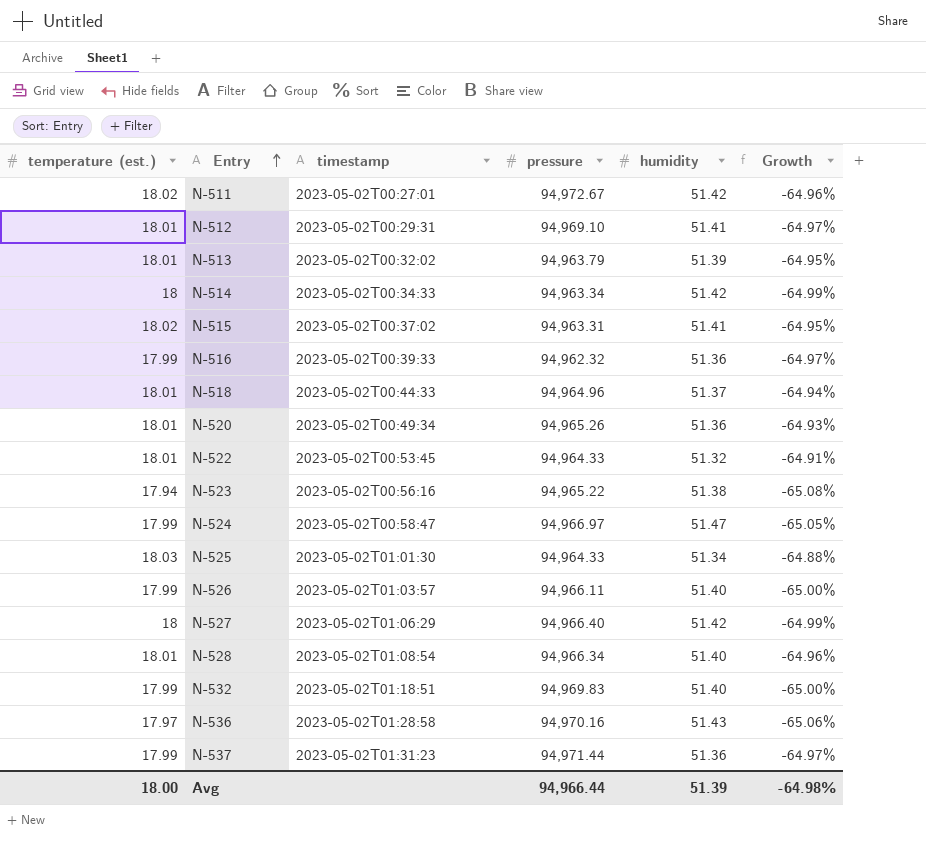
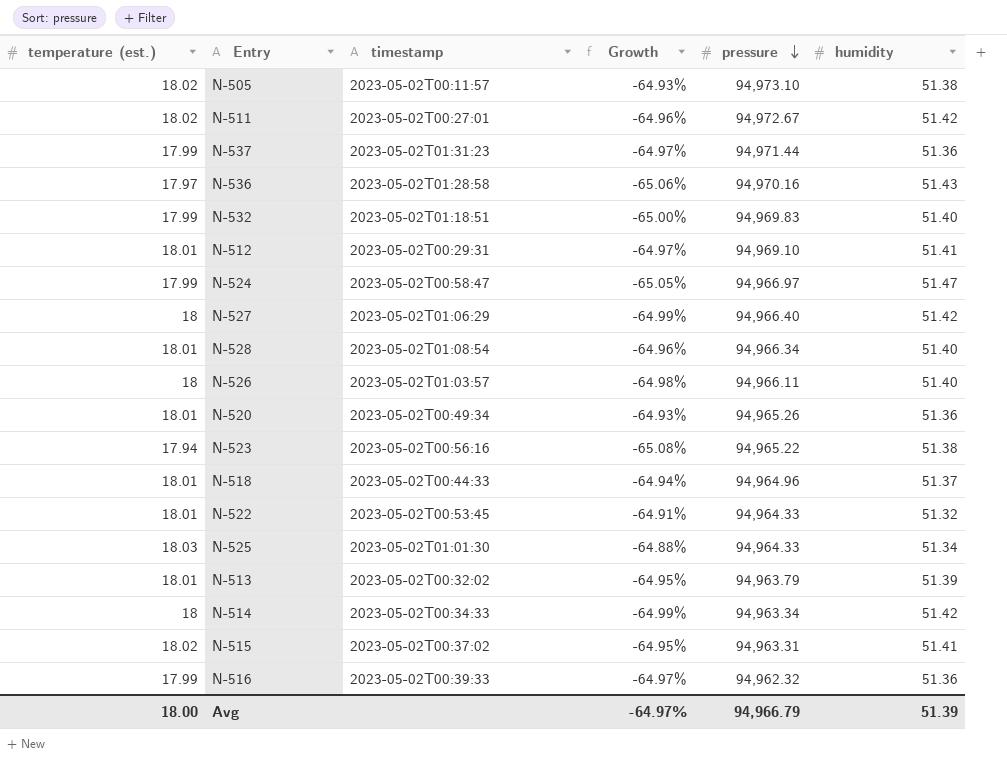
row order: Entry ascending -> pressure descending
column Growth | position: 6 -> 4
row N-505: none -> 18.02 | 2023-05-02T00:11:57 | -64.93% | 94,973.10 | 51.38
N-526 | temperature (est.): 17.99 -> 18
N-526 | Growth: -65.00% -> -64.98%
Avg | Growth: -64.98% -> -64.97%
Avg | pressure: 94,966.44 -> 94,966.79

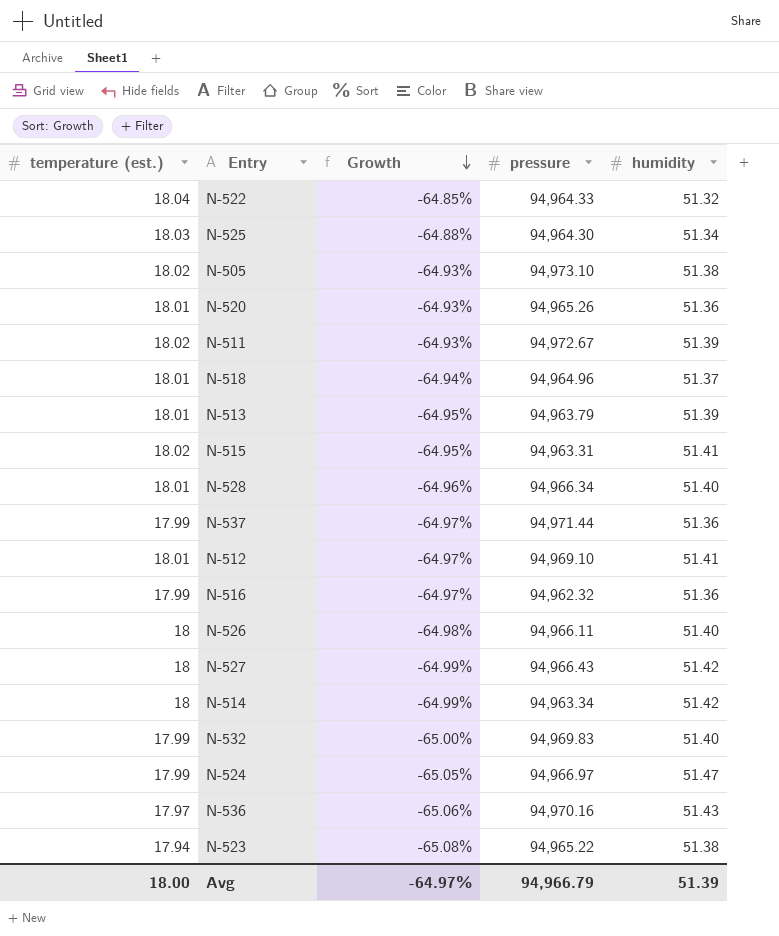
row order: pressure descending -> Growth descending
column timestamp | position: 3 -> none
N-522 | temperature (est.): 18.01 -> 18.04
N-522 | Growth: -64.91% -> -64.85%
N-525 | pressure: 94,964.33 -> 94,964.30
N-511 | Growth: -64.96% -> -64.93%
N-511 | humidity: 51.42 -> 51.39
N-527 | pressure: 94,966.40 -> 94,966.43

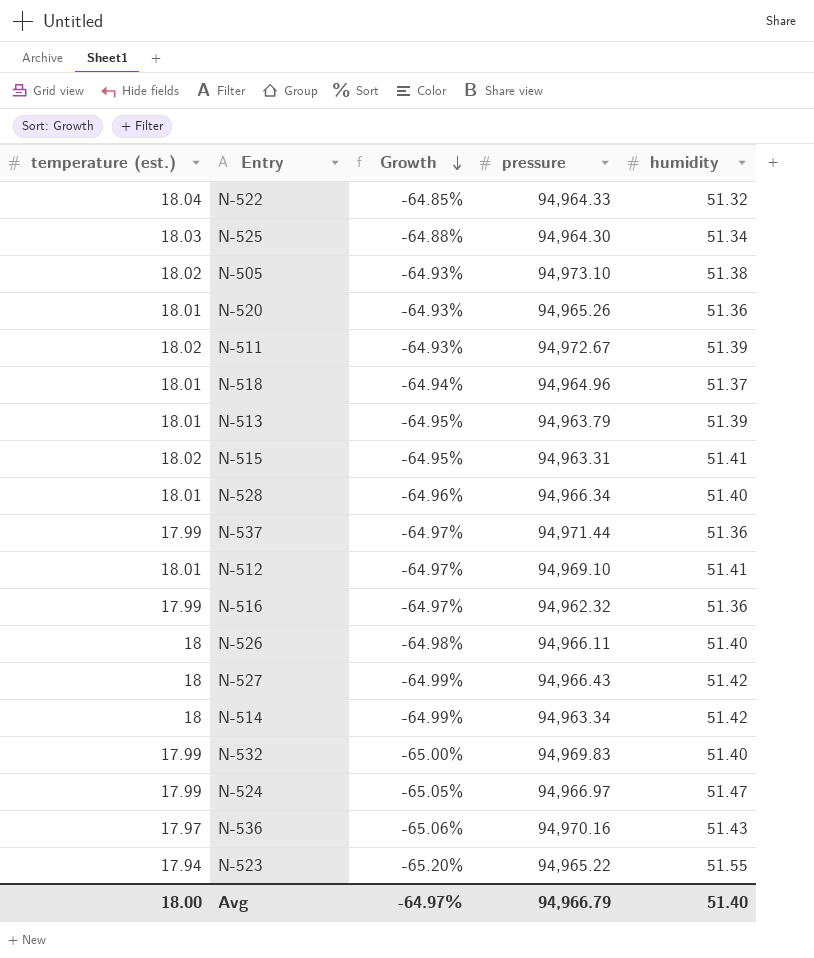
N-523 | Growth: -65.08% -> -65.20%
N-523 | humidity: 51.38 -> 51.55
Avg | humidity: 51.39 -> 51.40

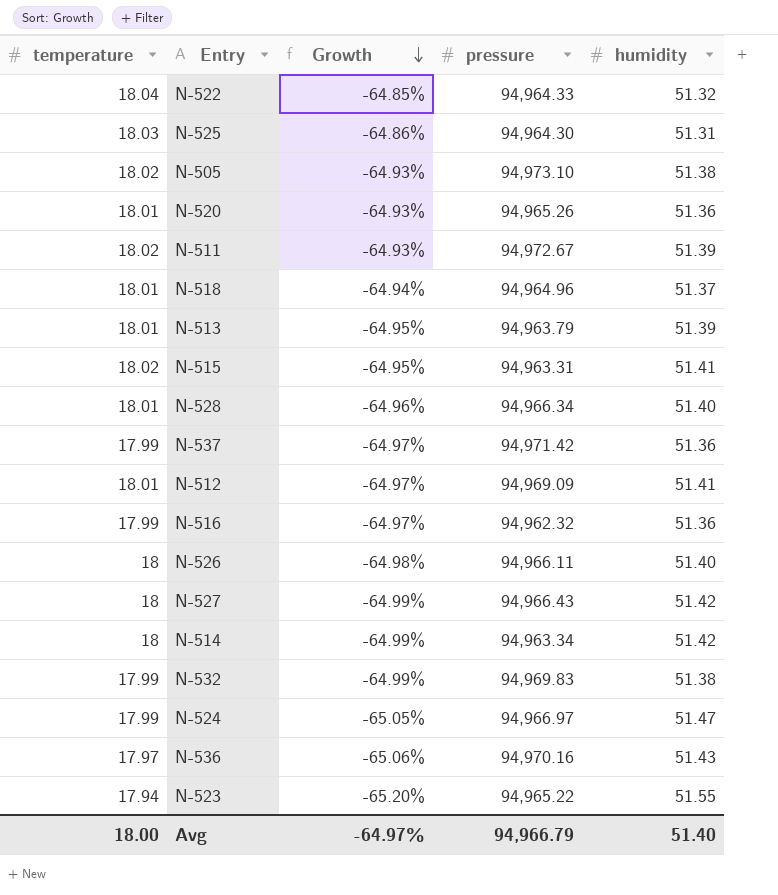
column name: temperature (est.) -> temperature
N-525 | Growth: -64.88% -> -64.86%
N-525 | humidity: 51.34 -> 51.31
N-537 | pressure: 94,971.44 -> 94,971.42
N-512 | pressure: 94,969.10 -> 94,969.09
N-532 | Growth: -65.00% -> -64.99%
N-532 | humidity: 51.40 -> 51.38

